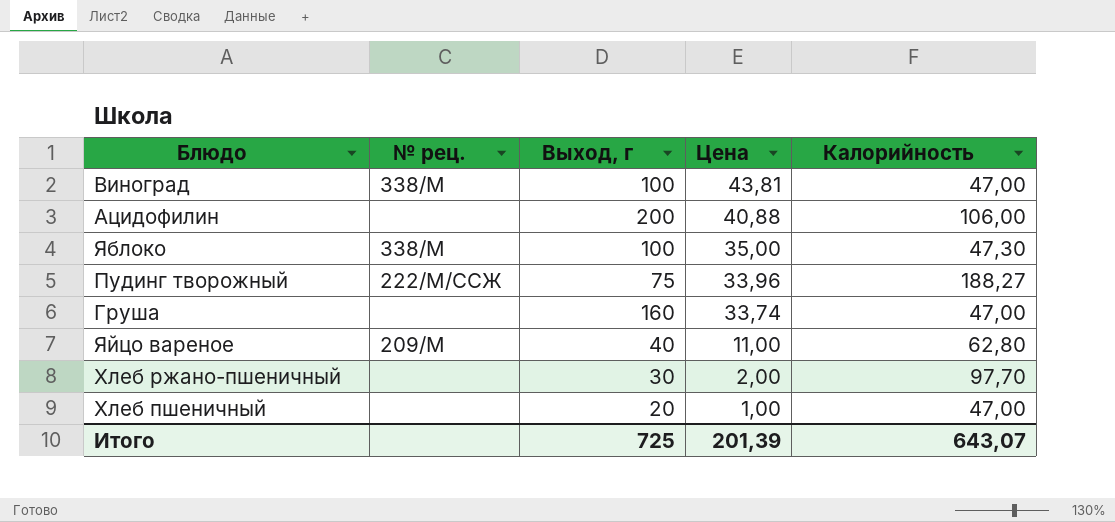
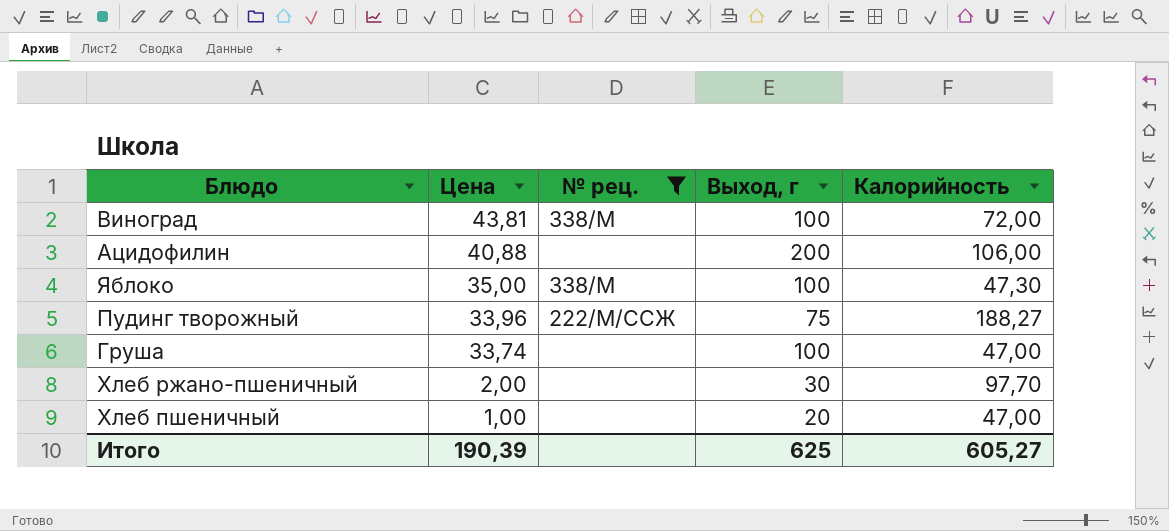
filter: none -> № рец. != 209/М
column Цена | position: 4 -> 2
Виноград | Калорийность: 47,00 -> 72,00
Груша | Выход, г: 160 -> 100
Итого | Цена: 201,39 -> 190,39
Итого | Выход, г: 725 -> 625
Итого | Калорийность: 643,07 -> 605,27

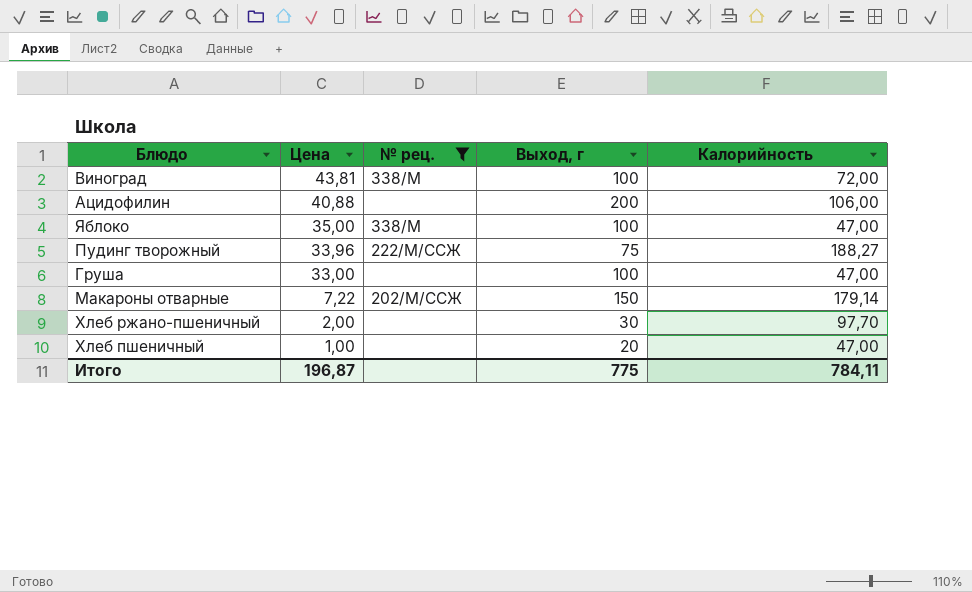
Яблоко | Калорийность: 47,30 -> 47,00
Груша | Цена: 33,74 -> 33,00
row Макароны отварные: none -> 7,22 | 202/М/ССЖ | 150 | 179,14
Итого | Цена: 190,39 -> 196,87
Итого | Выход, г: 625 -> 775
Итого | Калорийность: 605,27 -> 784,11

